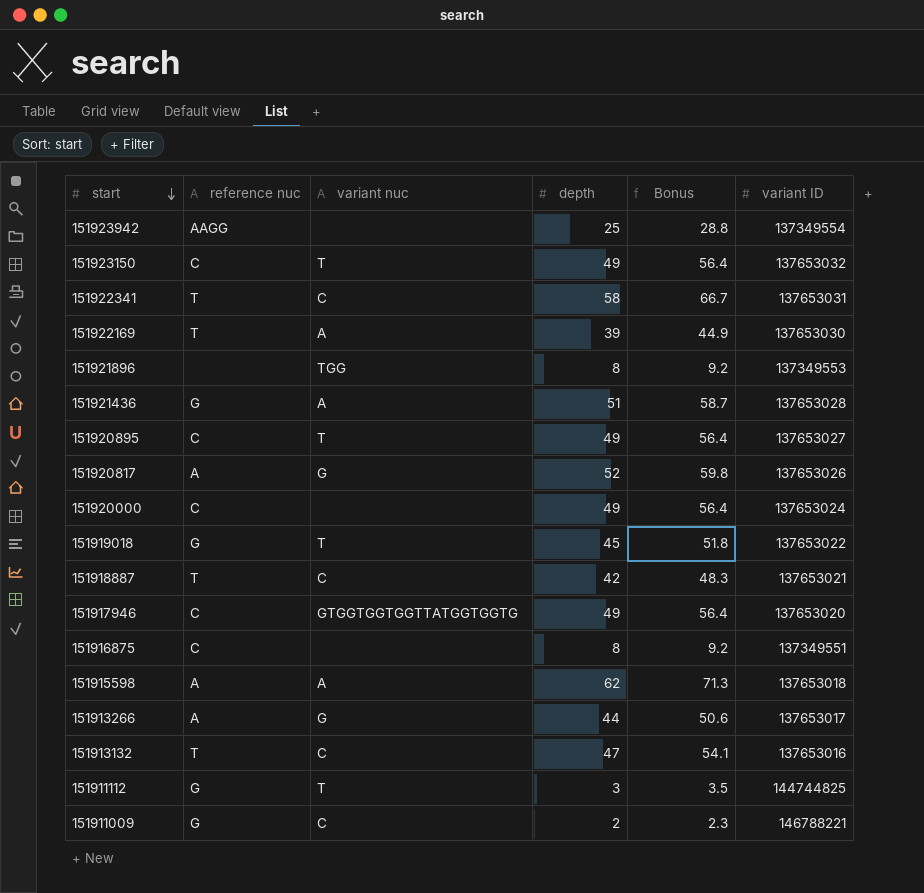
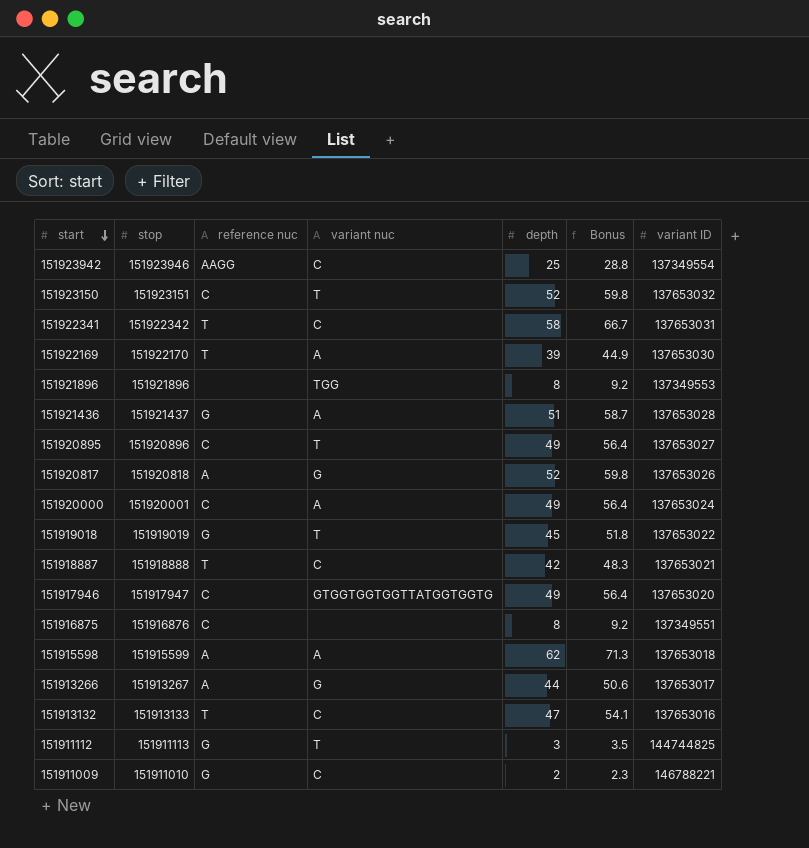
column stop | position: none -> 2
151923942 | variant nuc: none -> C
151923150 | depth: 49 -> 52
151923150 | Bonus: 56.4 -> 59.8
151920000 | variant nuc: none -> A

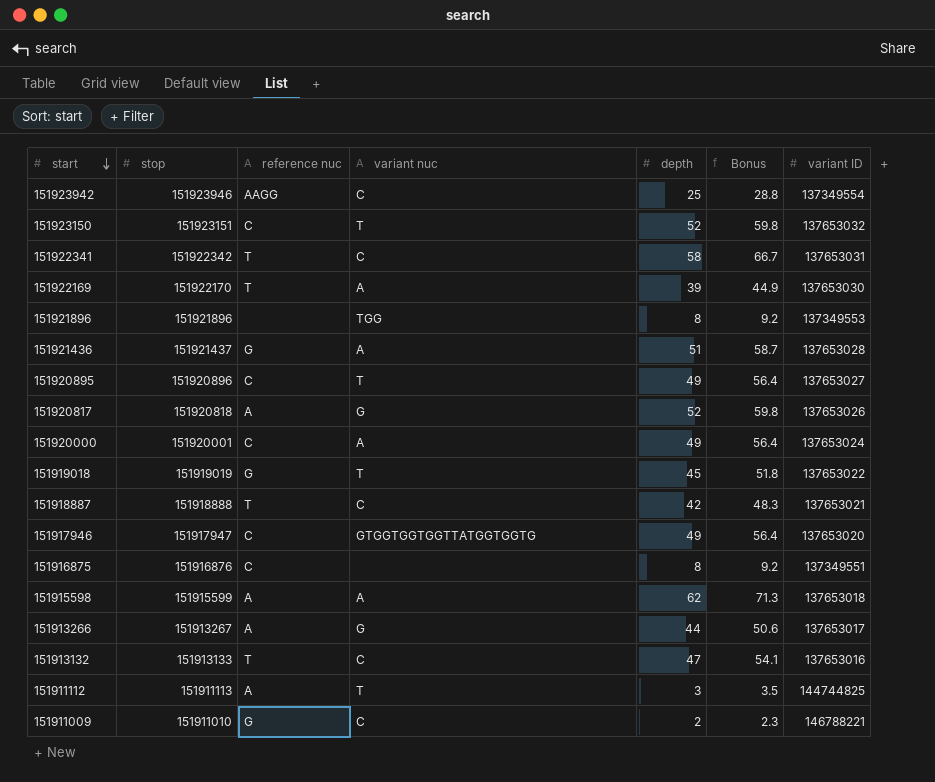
151911112 | reference nuc: G -> A

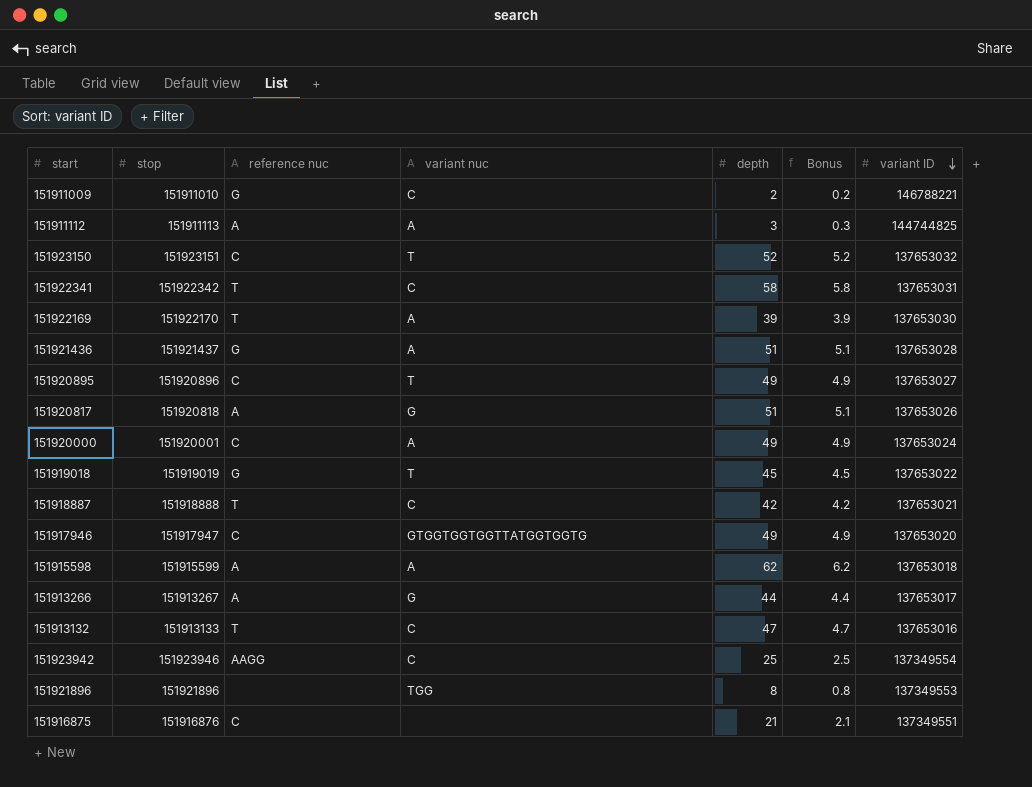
row order: start descending -> variant ID descending
column Bonus | formula: [depth] * 1.15 -> [depth] * 0.1
151911112 | variant nuc: T -> A
151920817 | depth: 52 -> 51
151916875 | depth: 8 -> 21

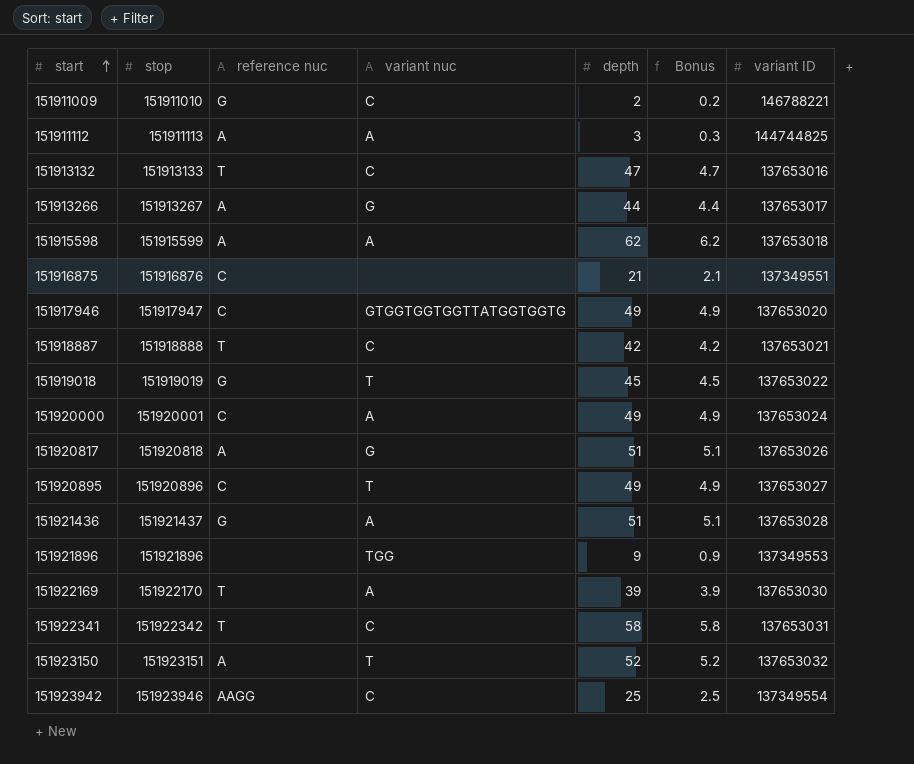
row order: variant ID descending -> start ascending
151921896 | depth: 8 -> 9
151921896 | Bonus: 0.8 -> 0.9
151923150 | reference nuc: C -> A

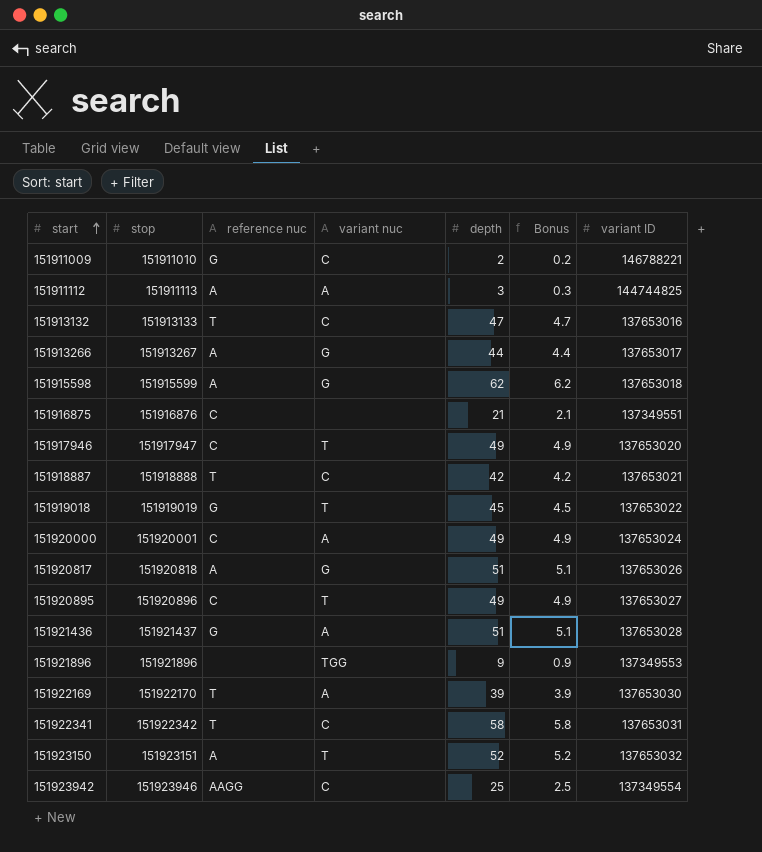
151915598 | variant nuc: A -> G
151917946 | variant nuc: GTGGTGGTGGTTATGGTGGTG -> T

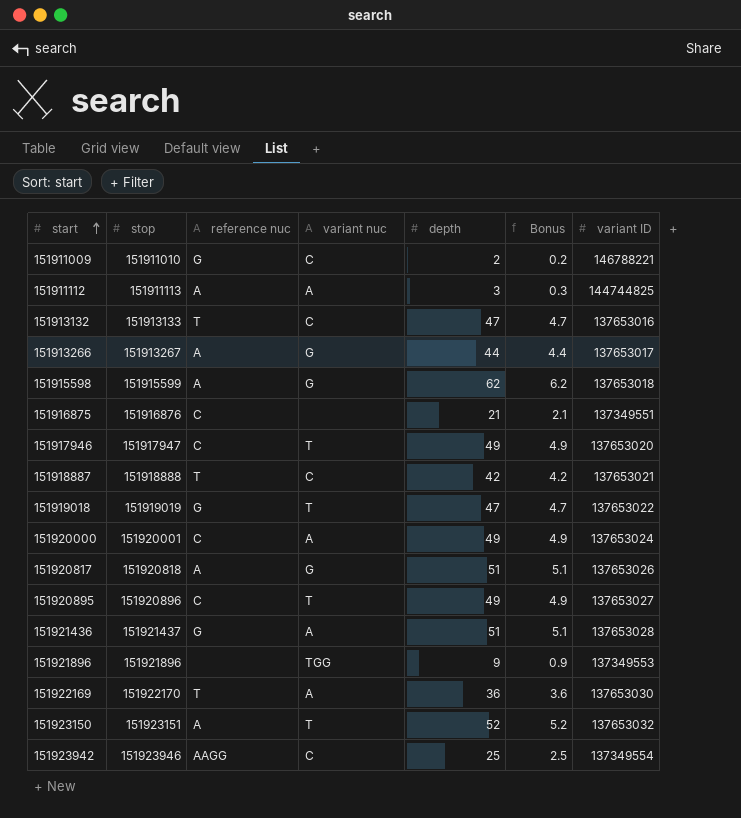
row 151922341: 151922342 | T | C | 58 | 5.8 | 137653031 -> none
151919018 | depth: 45 -> 47
151919018 | Bonus: 4.5 -> 4.7
151922169 | depth: 39 -> 36
151922169 | Bonus: 3.9 -> 3.6

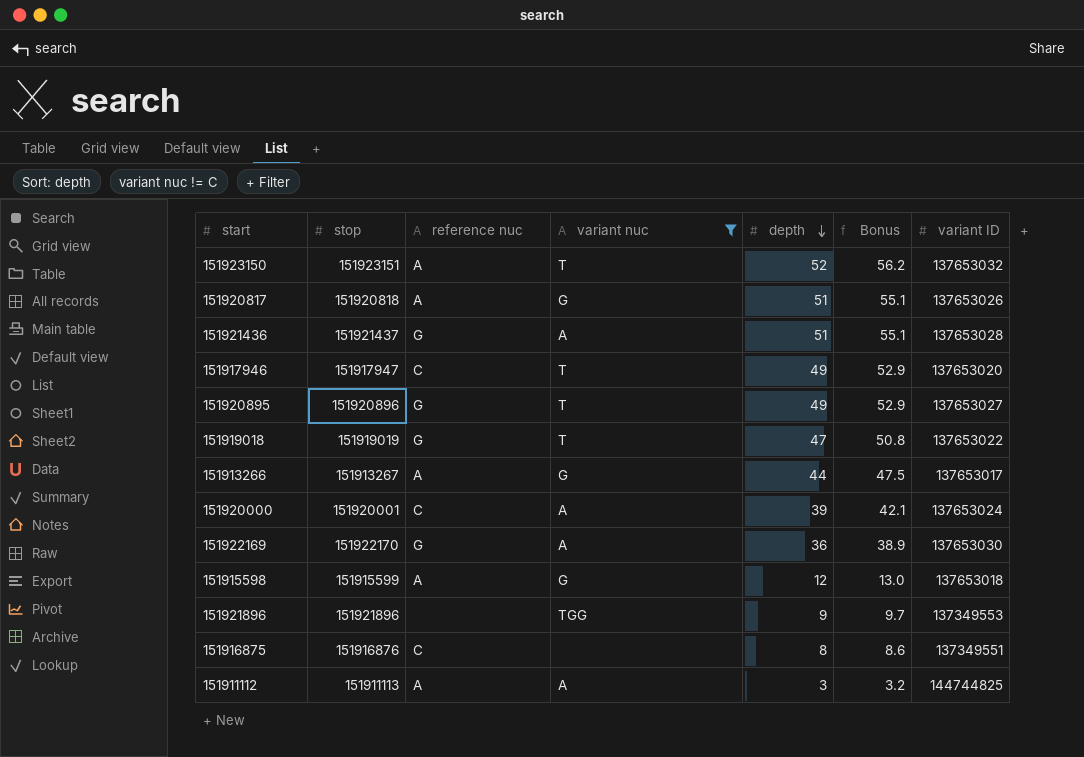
filter: none -> variant nuc != C
row order: start ascending -> depth descending
column Bonus | formula: [depth] * 0.1 -> [depth] * 1.08
151920895 | reference nuc: C -> G
151920000 | depth: 49 -> 39
151922169 | reference nuc: T -> G
151915598 | depth: 62 -> 12
151916875 | depth: 21 -> 8

